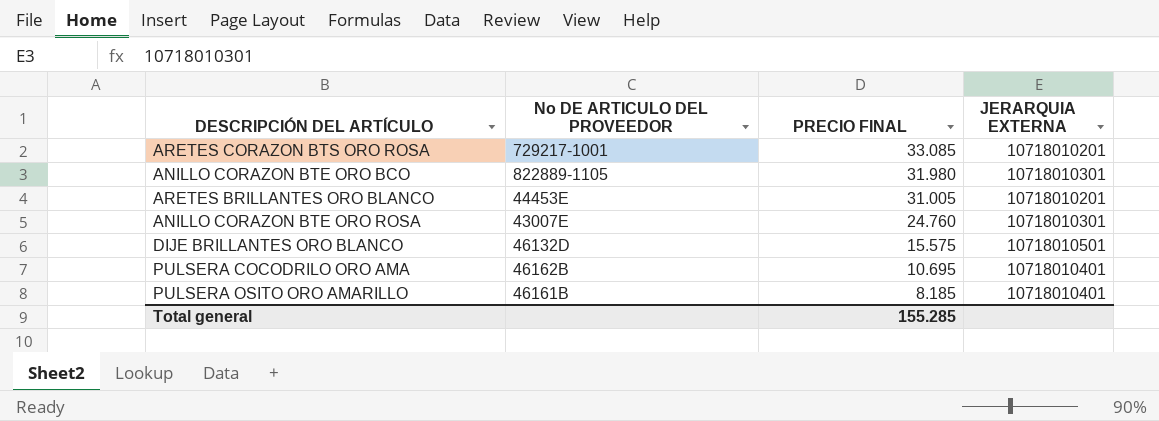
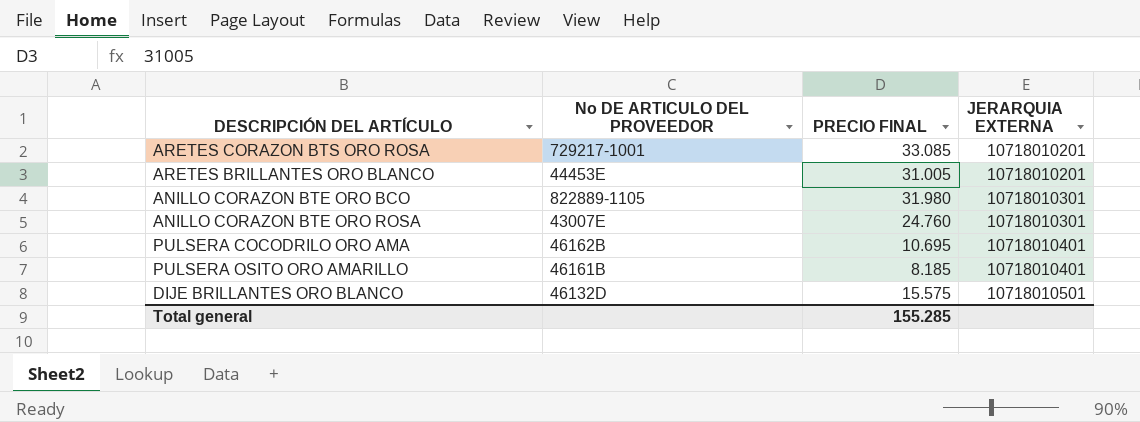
row order: PRECIO FINAL descending -> JERARQUIA EXTERNA ascending

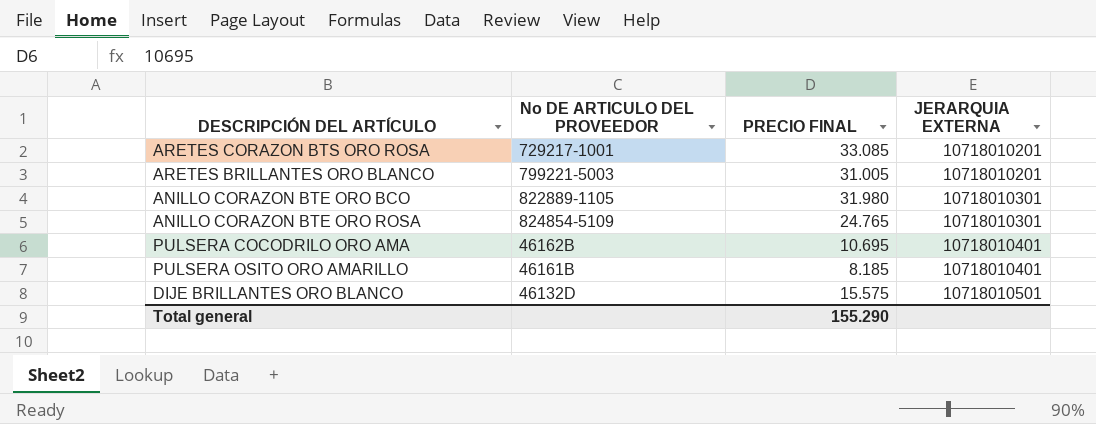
ARETES BRILLANTES ORO BLANCO | No DE ARTICULO DEL PROVEEDOR: 44453E -> 799221-5003
ANILLO CORAZON BTE ORO ROSA | No DE ARTICULO DEL PROVEEDOR: 43007E -> 824854-5109
ANILLO CORAZON BTE ORO ROSA | PRECIO FINAL: 24.760 -> 24.765
Total general | PRECIO FINAL: 155.285 -> 155.290

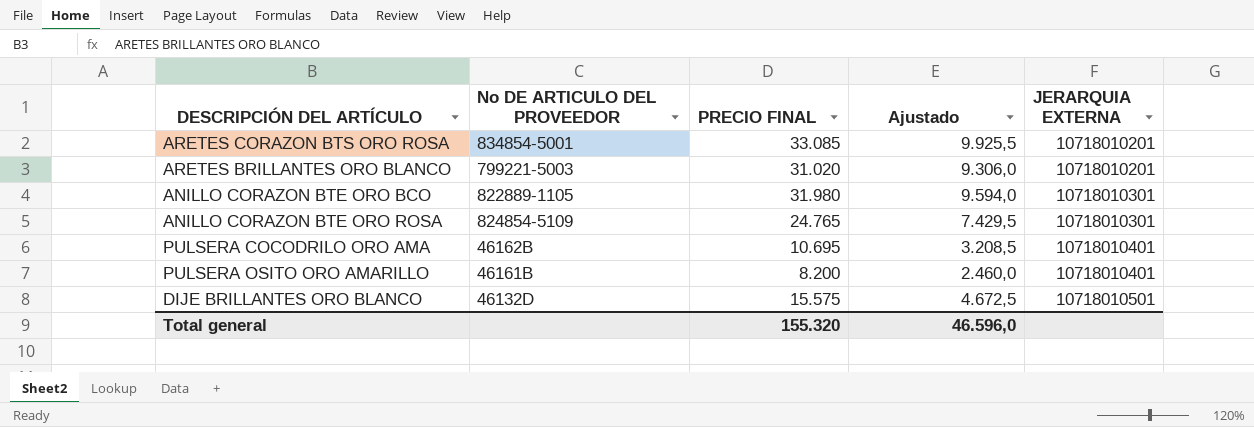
column Ajustado | formula: none -> [PRECIO FINAL] * 0,3
ARETES CORAZON BTS ORO ROSA | No DE ARTICULO DEL PROVEEDOR: 729217-1001 -> 834854-5001
ARETES BRILLANTES ORO BLANCO | PRECIO FINAL: 31.005 -> 31.020
PULSERA OSITO ORO AMARILLO | PRECIO FINAL: 8.185 -> 8.200
Total general | PRECIO FINAL: 155.290 -> 155.320

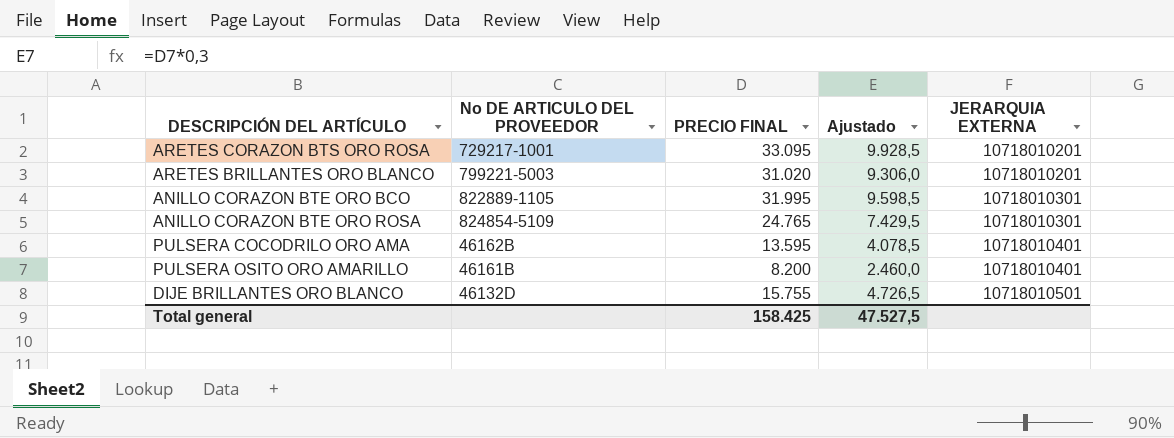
ARETES CORAZON BTS ORO ROSA | No DE ARTICULO DEL PROVEEDOR: 834854-5001 -> 729217-1001
ARETES CORAZON BTS ORO ROSA | PRECIO FINAL: 33.085 -> 33.095
ARETES CORAZON BTS ORO ROSA | Ajustado: 9.925,5 -> 9.928,5
ANILLO CORAZON BTE ORO BCO | PRECIO FINAL: 31.980 -> 31.995
ANILLO CORAZON BTE ORO BCO | Ajustado: 9.594,0 -> 9.598,5
PULSERA COCODRILO ORO AMA | PRECIO FINAL: 10.695 -> 13.595
PULSERA COCODRILO ORO AMA | Ajustado: 3.208,5 -> 4.078,5
DIJE BRILLANTES ORO BLANCO | PRECIO FINAL: 15.575 -> 15.755
DIJE BRILLANTES ORO BLANCO | Ajustado: 4.672,5 -> 4.726,5
Total general | PRECIO FINAL: 155.320 -> 158.425
Total general | Ajustado: 46.596,0 -> 47.527,5

